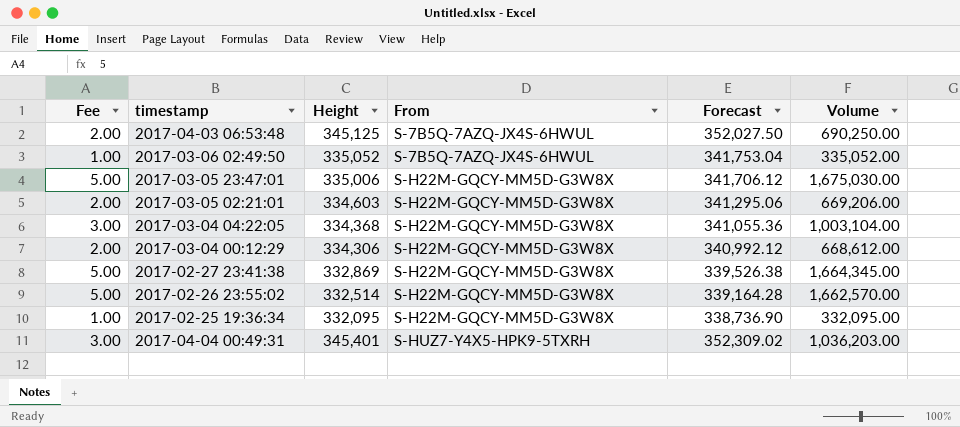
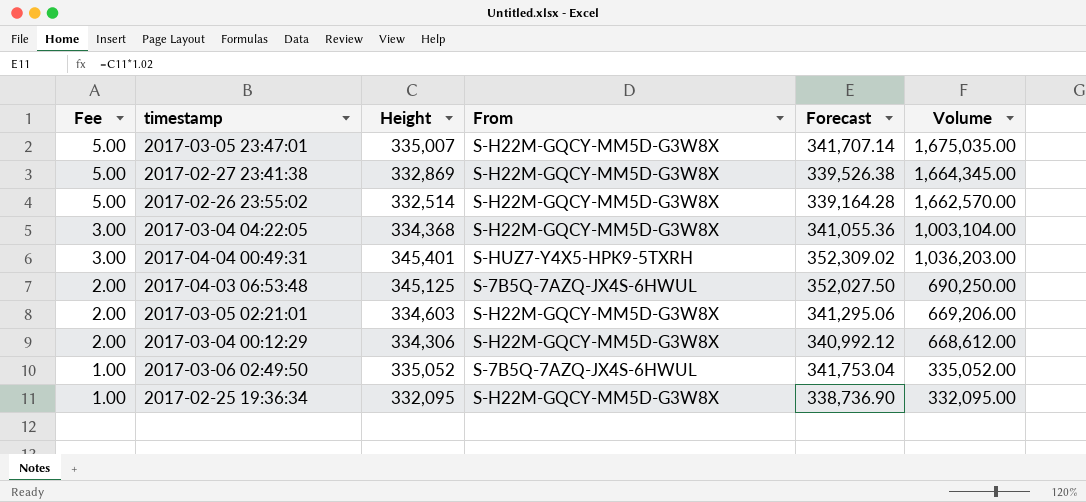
row order: From ascending -> Fee descending
2017-03-05 23:47:01 | Height: 335,006 -> 335,007
2017-03-05 23:47:01 | Forecast: 341,706.12 -> 341,707.14
2017-03-05 23:47:01 | Volume: 1,675,030.00 -> 1,675,035.00

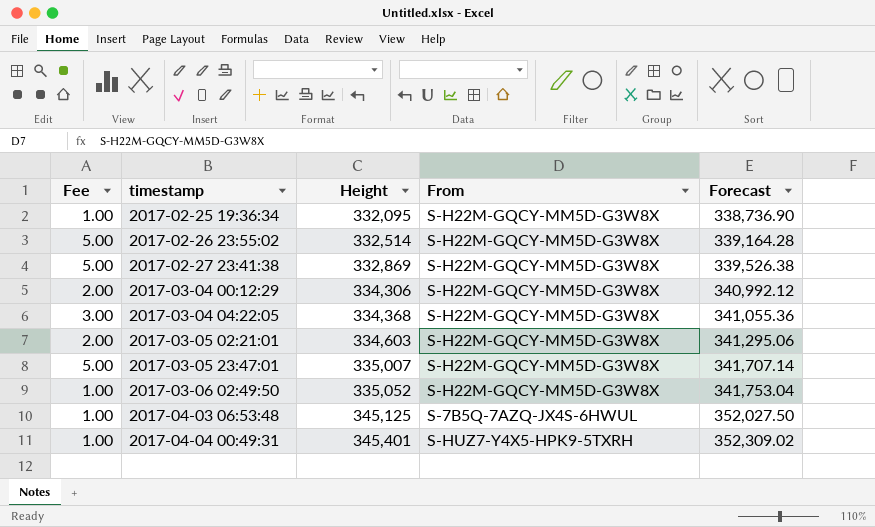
row order: Fee descending -> timestamp ascending
column Volume | formula: [Fee] * [Height] -> none
2017-03-06 02:49:50 | From: S-7B5Q-7AZQ-JX4S-6HWUL -> S-H22M-GQCY-MM5D-G3W8X
2017-04-03 06:53:48 | Fee: 2.00 -> 1.00
2017-04-04 00:49:31 | Fee: 3.00 -> 1.00

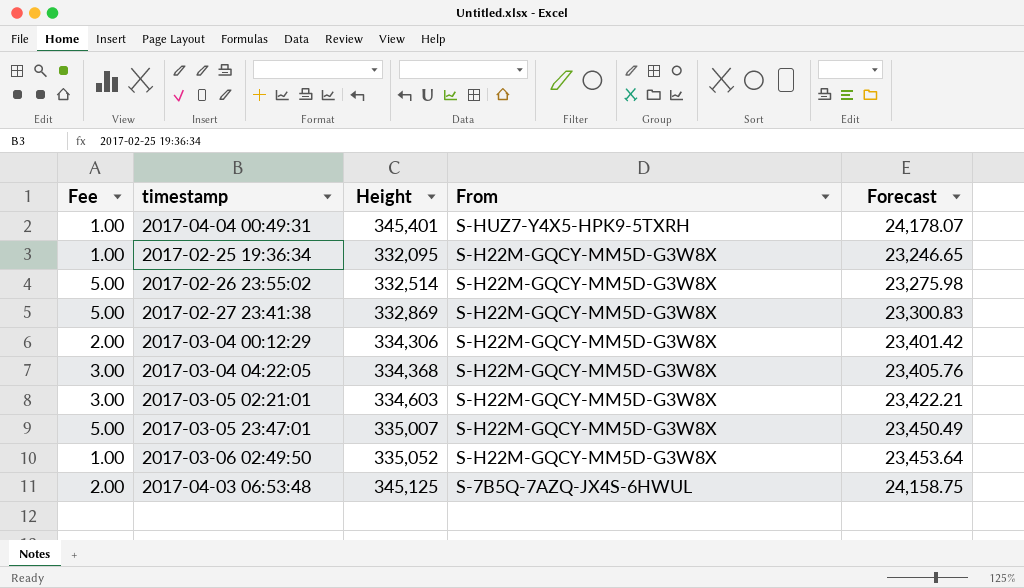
row order: timestamp ascending -> From descending
column Forecast | formula: [Height] * 1.02 -> [Height] * 0.07
2017-03-05 02:21:01 | Fee: 2.00 -> 3.00
2017-04-03 06:53:48 | Fee: 1.00 -> 2.00

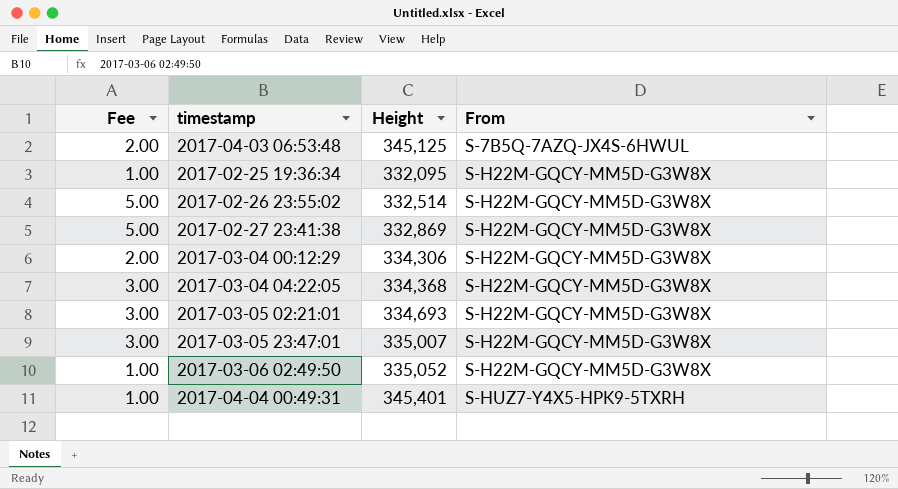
row order: From descending -> From ascending
column Forecast | formula: [Height] * 0.07 -> none
2017-03-05 02:21:01 | Height: 334,603 -> 334,693
2017-03-05 23:47:01 | Fee: 5.00 -> 3.00

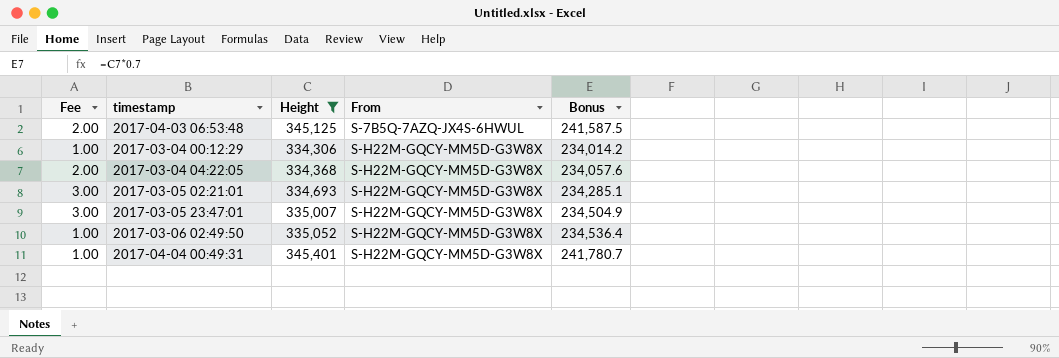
filter: none -> Height >= 334,306
column Bonus | formula: none -> [Height] * 0.7
2017-03-04 00:12:29 | Fee: 2.00 -> 1.00
2017-03-04 04:22:05 | Fee: 3.00 -> 2.00
2017-04-04 00:49:31 | From: S-HUZ7-Y4X5-HPK9-5TXRH -> S-H22M-GQCY-MM5D-G3W8X

